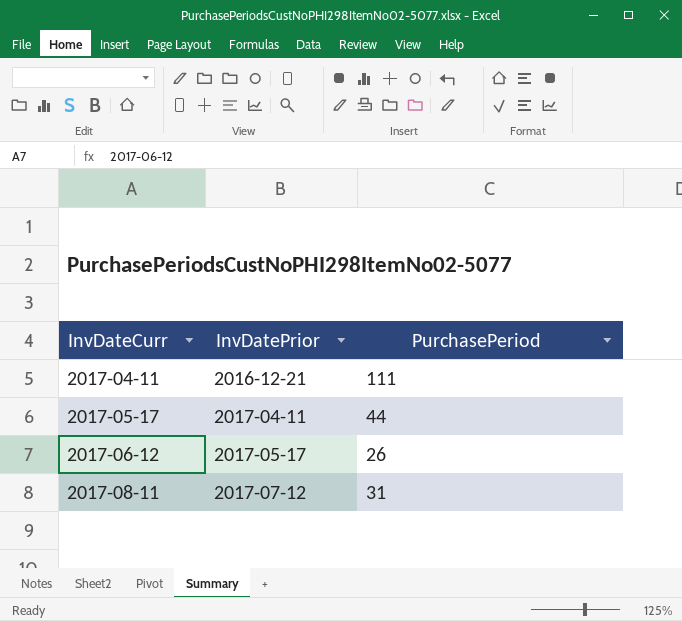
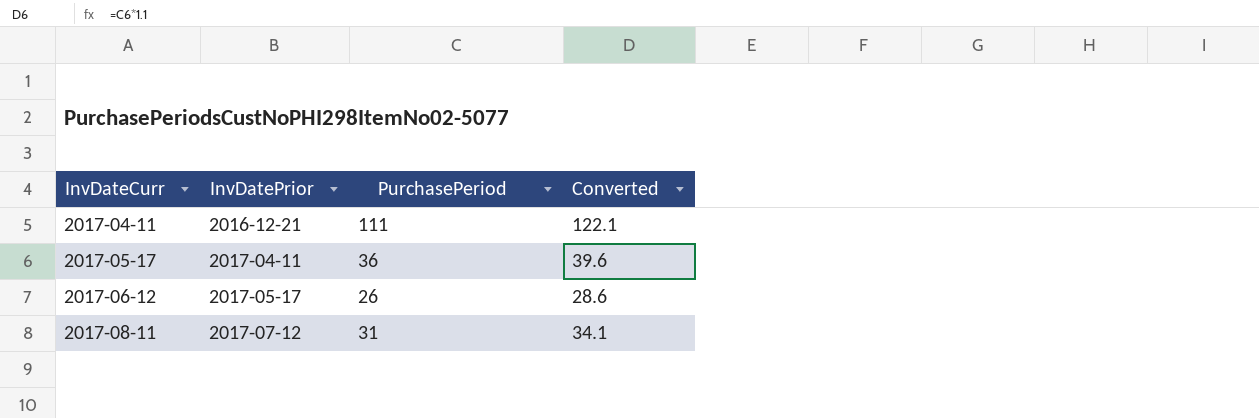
column Converted | formula: none -> [PurchasePeriod] * 1.1
2017-05-17 | PurchasePeriod: 44 -> 36

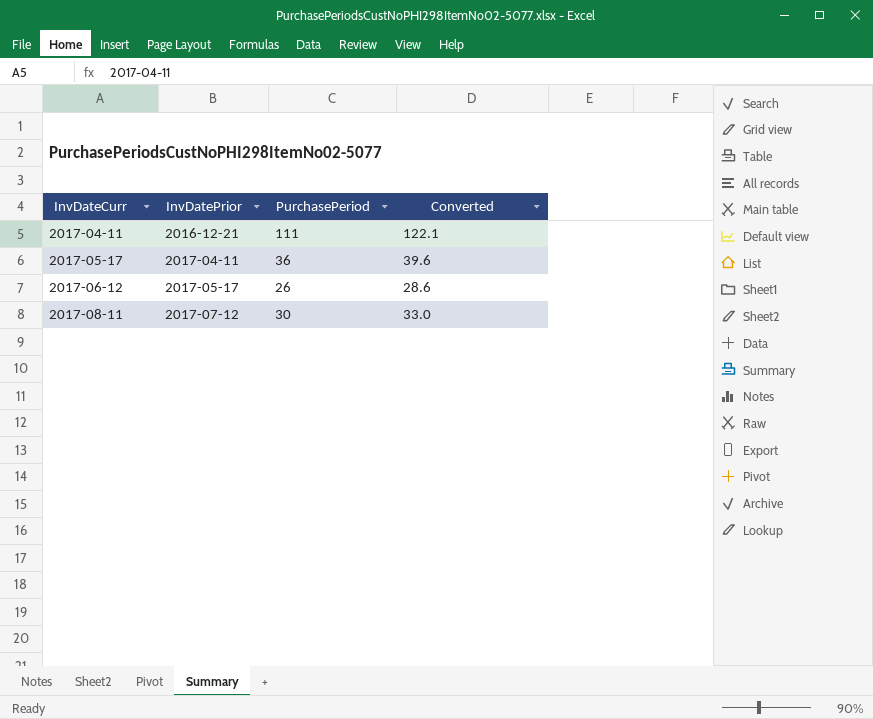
2017-08-11 | PurchasePeriod: 31 -> 30
2017-08-11 | Converted: 34.1 -> 33.0

